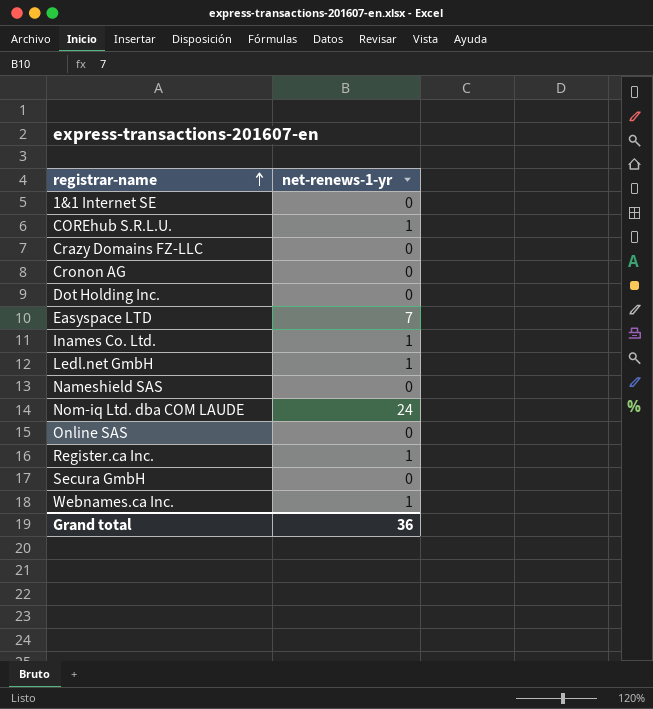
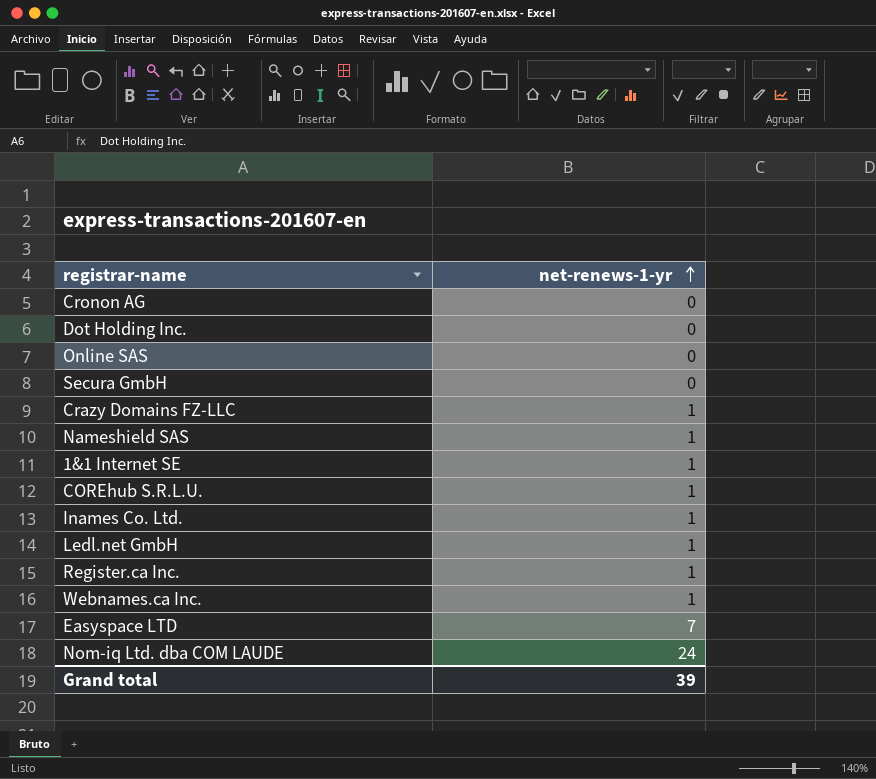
row order: registrar-name ascending -> net-renews-1-yr ascending
Crazy Domains FZ-LLC | net-renews-1-yr: 0 -> 1
Nameshield SAS | net-renews-1-yr: 0 -> 1
1&1 Internet SE | net-renews-1-yr: 0 -> 1
Grand total | net-renews-1-yr: 36 -> 39

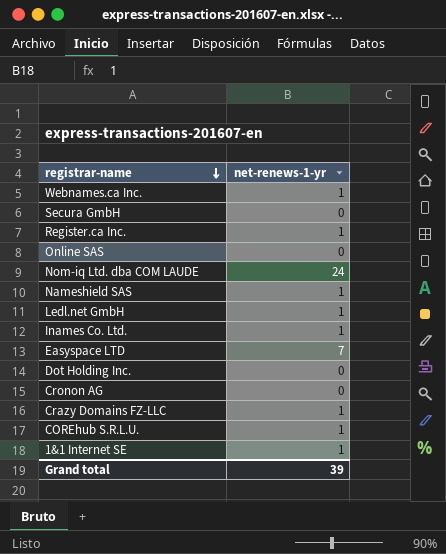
row order: net-renews-1-yr ascending -> registrar-name descending

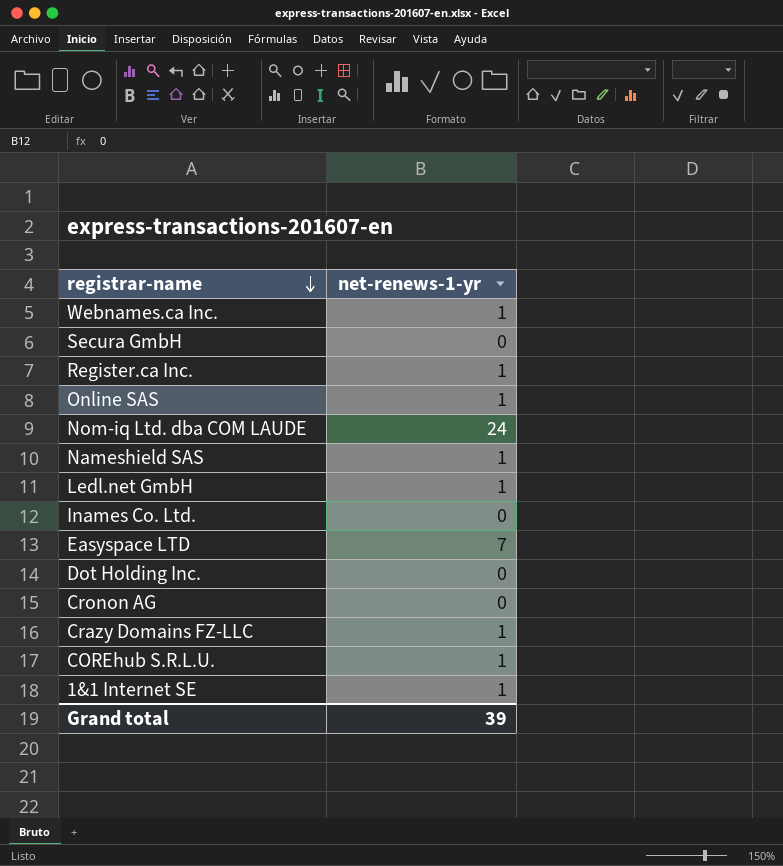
Online SAS | net-renews-1-yr: 0 -> 1
Inames Co. Ltd. | net-renews-1-yr: 1 -> 0

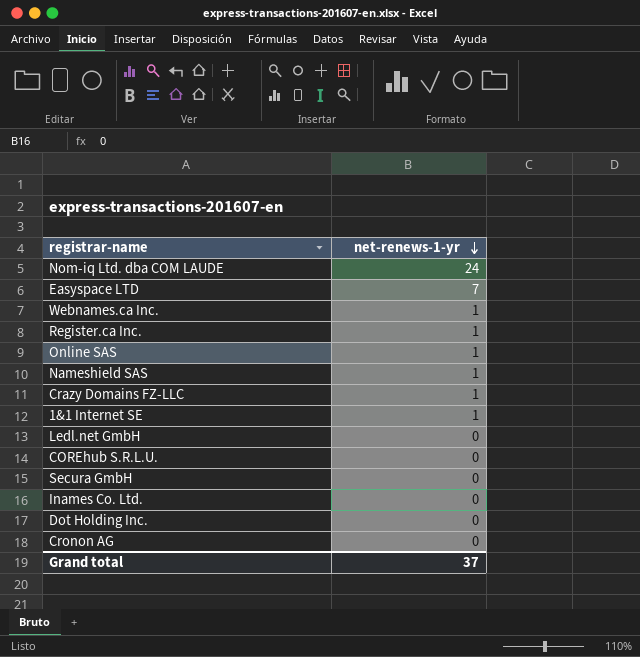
row order: registrar-name descending -> net-renews-1-yr descending
Ledl.net GmbH | net-renews-1-yr: 1 -> 0
COREhub S.R.L.U. | net-renews-1-yr: 1 -> 0
Grand total | net-renews-1-yr: 39 -> 37

